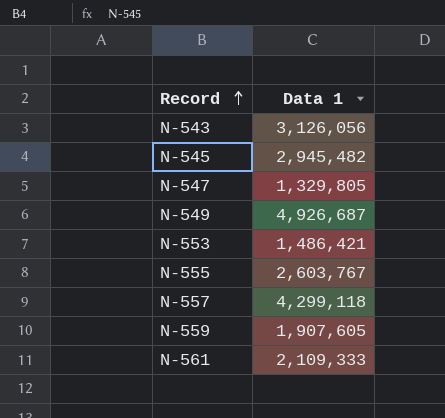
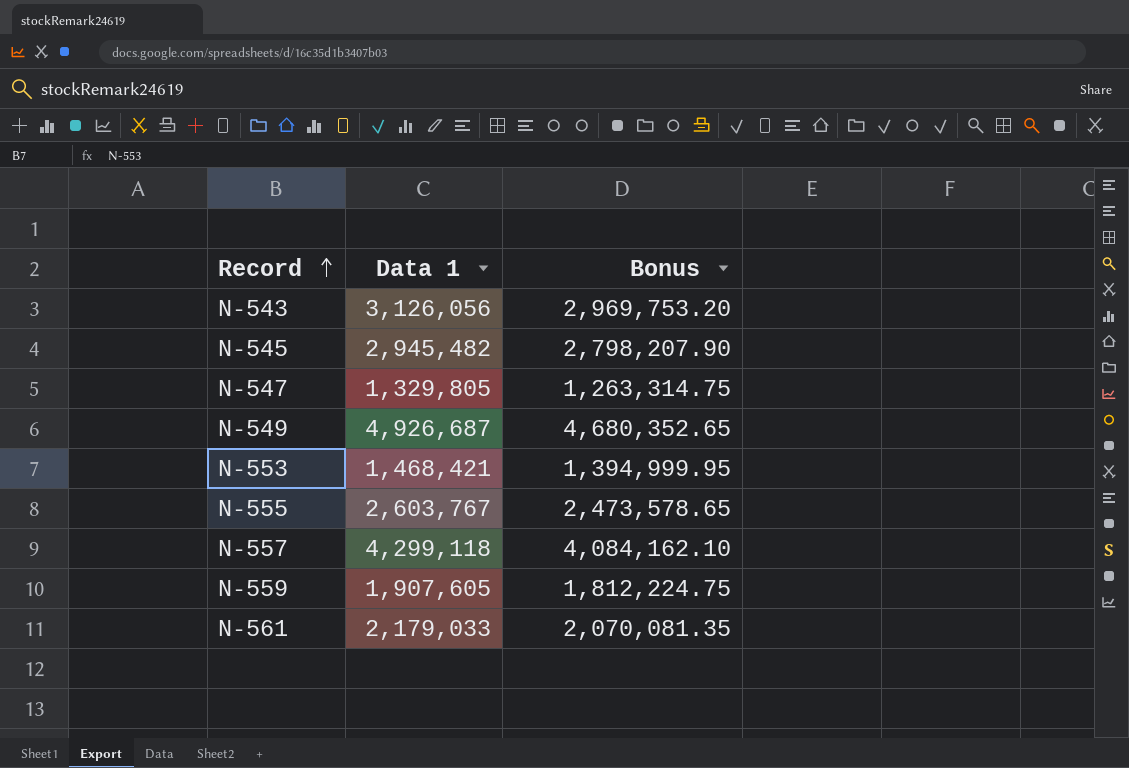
column Bonus | formula: none -> [Data 1] * 0.95
N-553 | Data 1: 1,486,421 -> 1,468,421
N-561 | Data 1: 2,109,333 -> 2,179,033

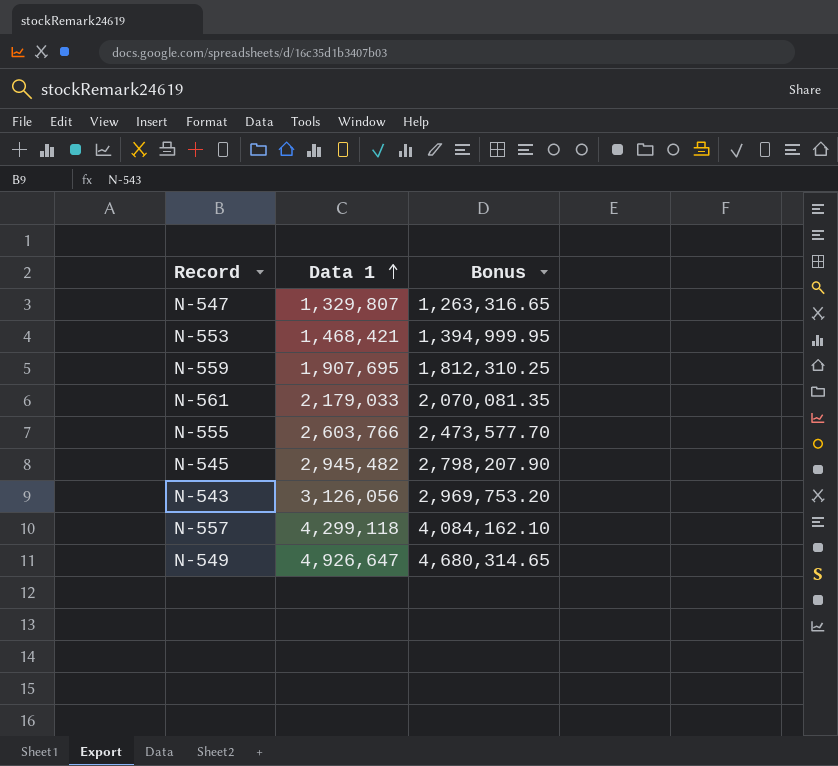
row order: Record ascending -> Data 1 ascending
N-547 | Data 1: 1,329,805 -> 1,329,807
N-547 | Bonus: 1,263,314.75 -> 1,263,316.65
N-559 | Data 1: 1,907,605 -> 1,907,695
N-559 | Bonus: 1,812,224.75 -> 1,812,310.25
N-555 | Data 1: 2,603,767 -> 2,603,766
N-555 | Bonus: 2,473,578.65 -> 2,473,577.70
N-549 | Data 1: 4,926,687 -> 4,926,647
N-549 | Bonus: 4,680,352.65 -> 4,680,314.65

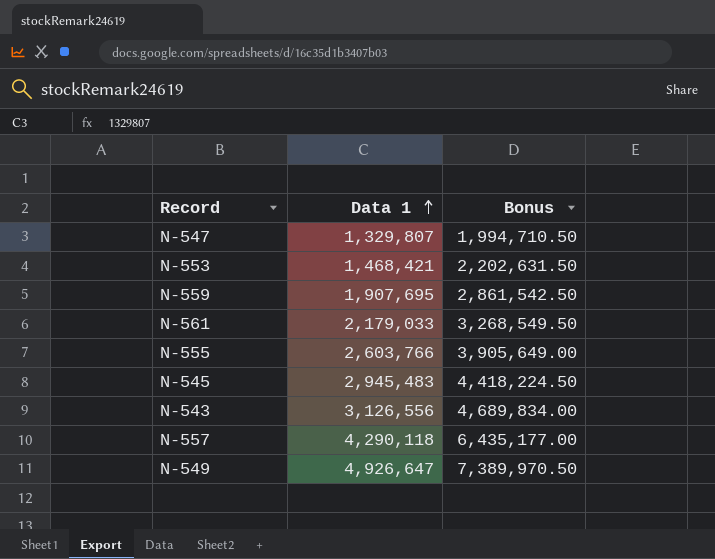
column Bonus | formula: [Data 1] * 0.95 -> [Data 1] * 1.5
N-545 | Data 1: 2,945,482 -> 2,945,483
N-543 | Data 1: 3,126,056 -> 3,126,556
N-557 | Data 1: 4,299,118 -> 4,290,118

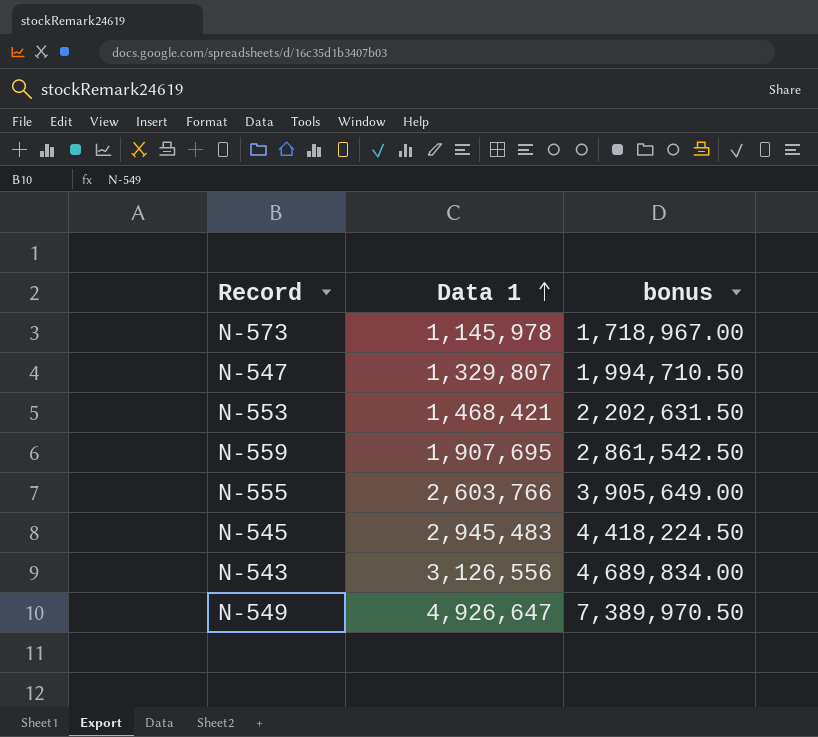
column name: Bonus -> bonus
row N-561: 2,179,033 | 3,268,549.50 -> none
row N-557: 4,290,118 | 6,435,177.00 -> none
row N-573: none -> 1,145,978 | 1,718,967.00

